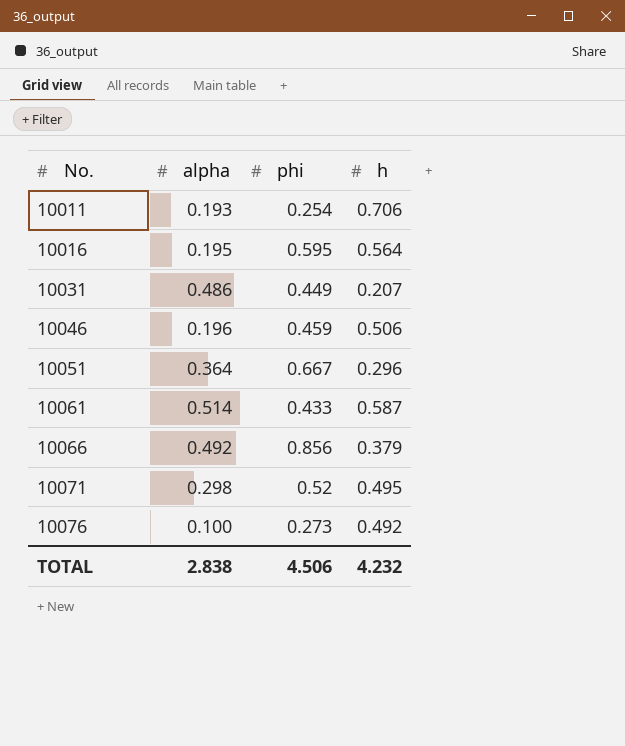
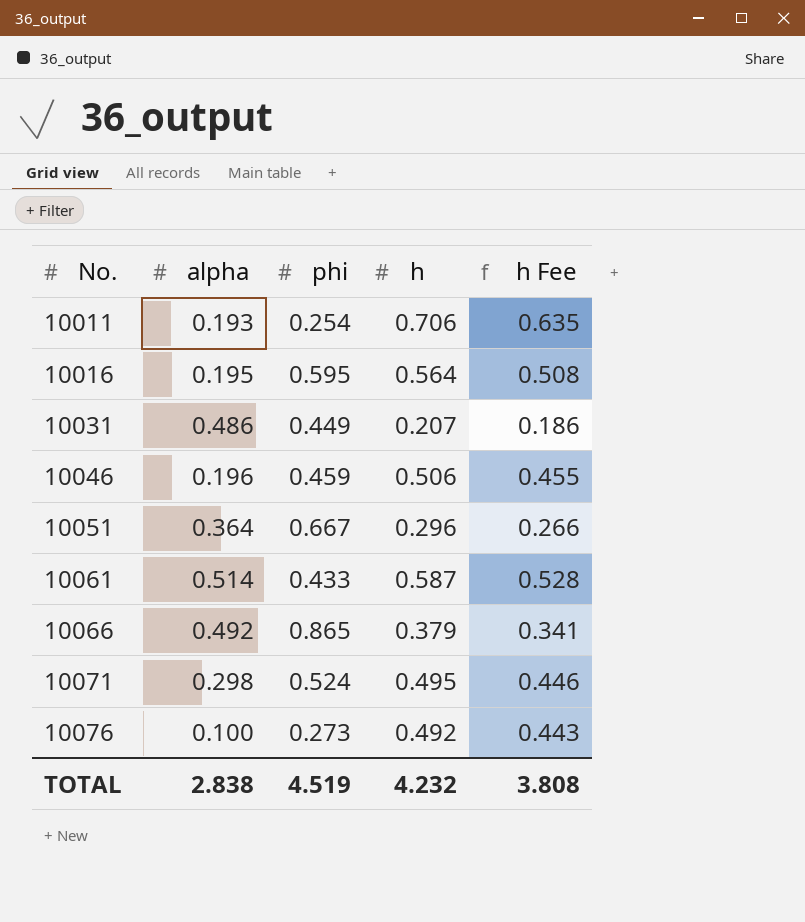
column h Fee | formula: none -> [h] * 0.9
10066 | phi: 0.856 -> 0.865
10071 | phi: 0.52 -> 0.524
TOTAL | phi: 4.506 -> 4.519

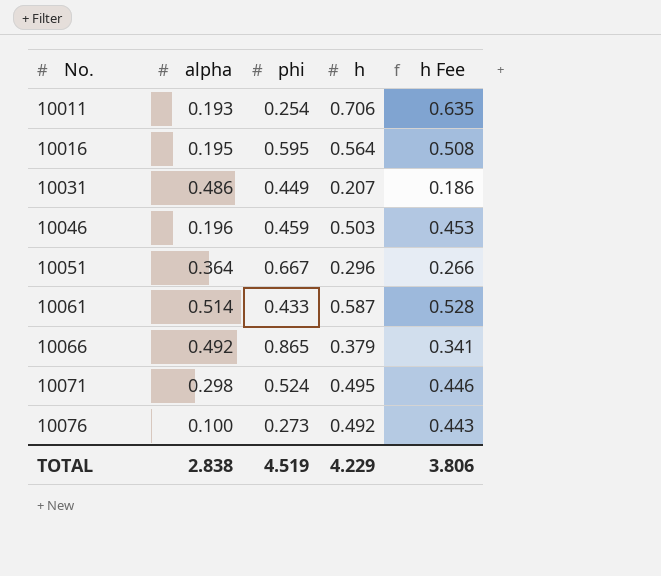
10046 | h: 0.506 -> 0.503
10046 | h Fee: 0.455 -> 0.453
TOTAL | h: 4.232 -> 4.229
TOTAL | h Fee: 3.808 -> 3.806

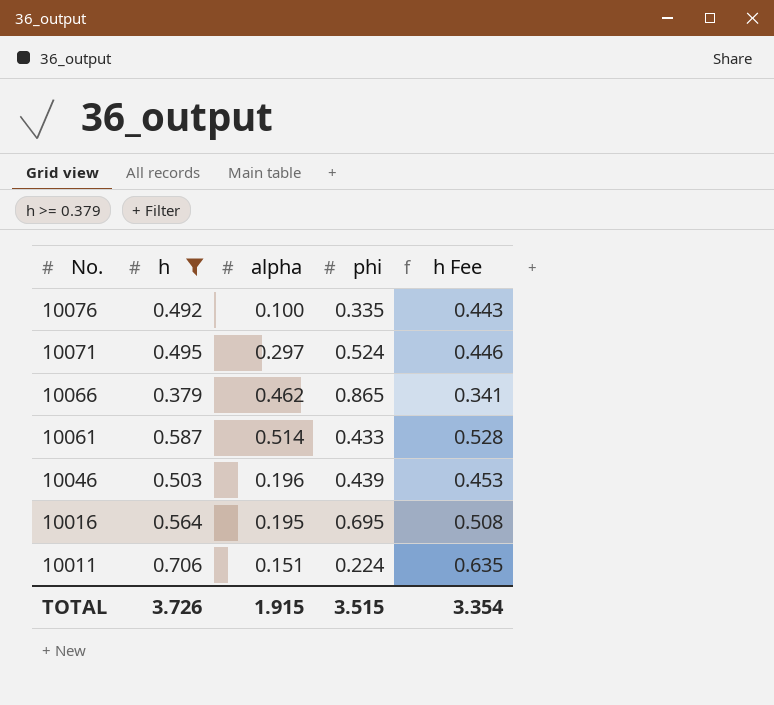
filter: none -> h >= 0.379
row order: No. ascending -> No. descending
column h | position: 4 -> 2
10076 | phi: 0.273 -> 0.335
10071 | alpha: 0.298 -> 0.297
10066 | alpha: 0.492 -> 0.462
10046 | phi: 0.459 -> 0.439
10016 | phi: 0.595 -> 0.695
10011 | alpha: 0.193 -> 0.151
10011 | phi: 0.254 -> 0.224
TOTAL | h: 4.229 -> 3.726
TOTAL | alpha: 2.838 -> 1.915
TOTAL | phi: 4.519 -> 3.515
TOTAL | h Fee: 3.806 -> 3.354

